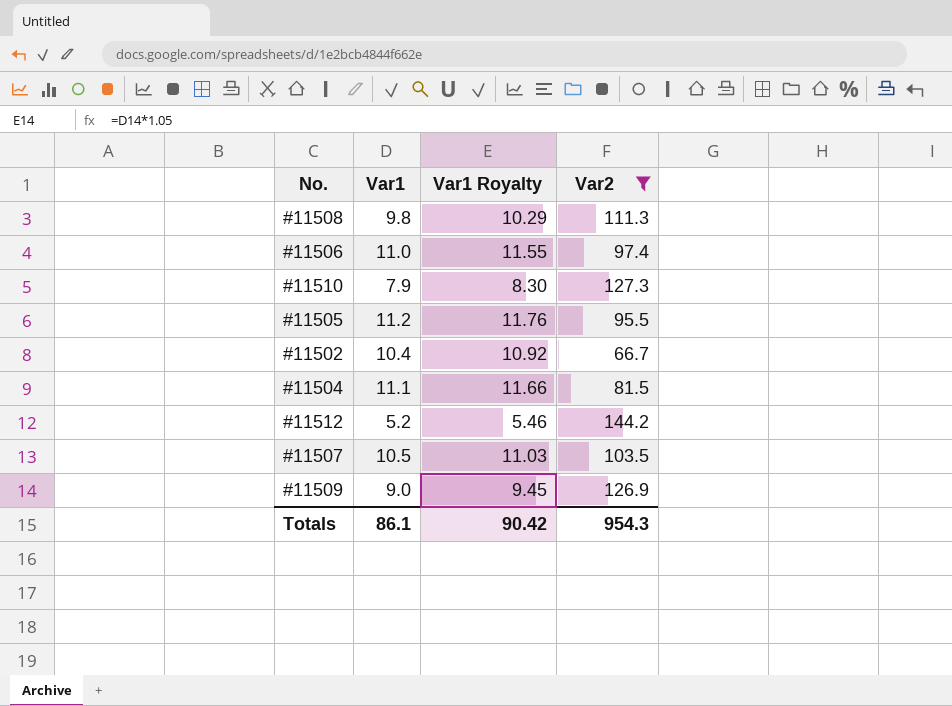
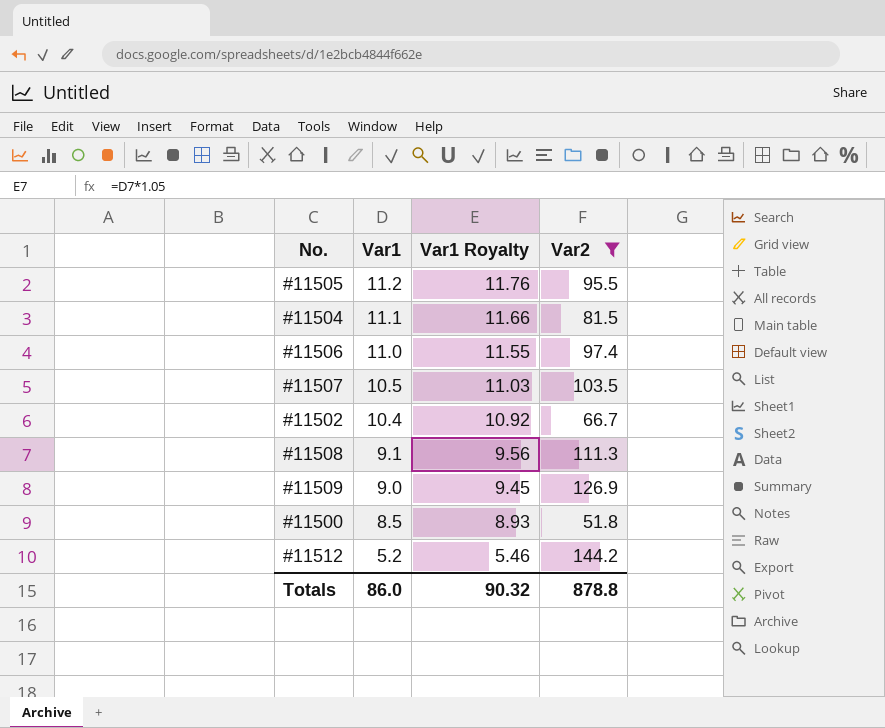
row order: none -> Var1 descending
row #11510: 7.9 | 8.30 | 127.3 -> none
#11508 | Var1: 9.8 -> 9.1
#11508 | Var1 Royalty: 10.29 -> 9.56
row #11500: none -> 8.5 | 8.93 | 51.8
Totals | Var1: 86.1 -> 86.0
Totals | Var1 Royalty: 90.42 -> 90.32
Totals | Var2: 954.3 -> 878.8

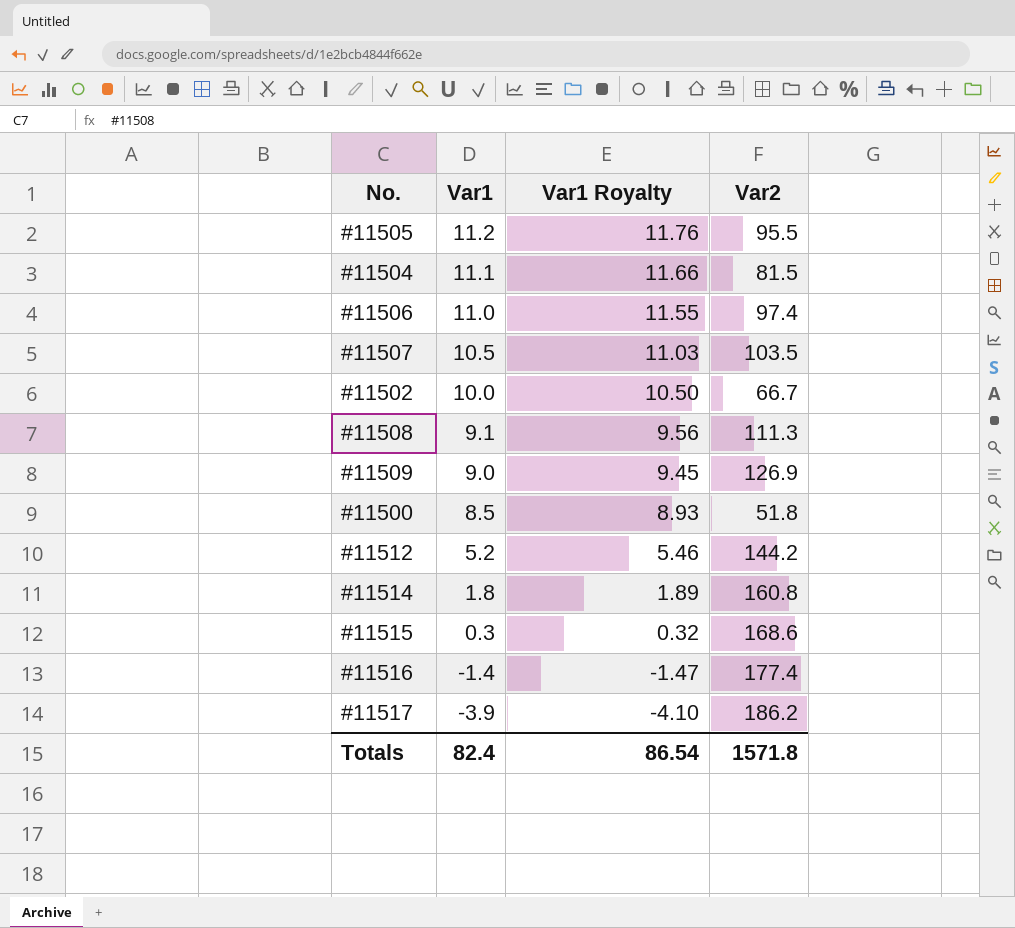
filter: Var2 <= 144.2 -> none
#11502 | Var1: 10.4 -> 10.0
#11502 | Var1 Royalty: 10.92 -> 10.50
Totals | Var1: 86.0 -> 82.4
Totals | Var1 Royalty: 90.32 -> 86.54
Totals | Var2: 878.8 -> 1571.8

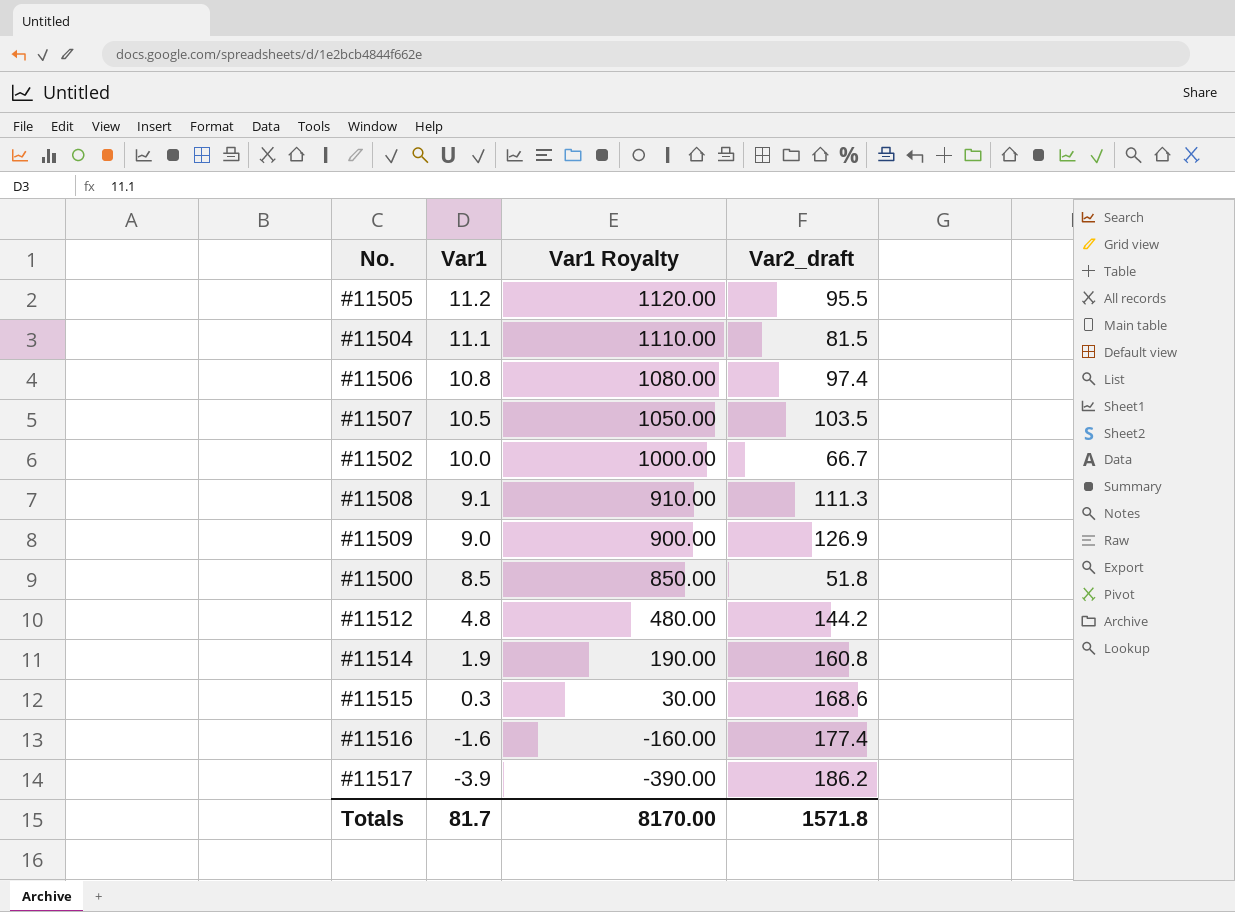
column Var1 Royalty | formula: [Var1] * 1.05 -> [Var1] * 100
column name: Var2 -> Var2_draft
#11506 | Var1: 11.0 -> 10.8
#11512 | Var1: 5.2 -> 4.8
#11514 | Var1: 1.8 -> 1.9
#11516 | Var1: -1.4 -> -1.6
Totals | Var1: 82.4 -> 81.7
Totals | Var1 Royalty: 86.54 -> 8170.00

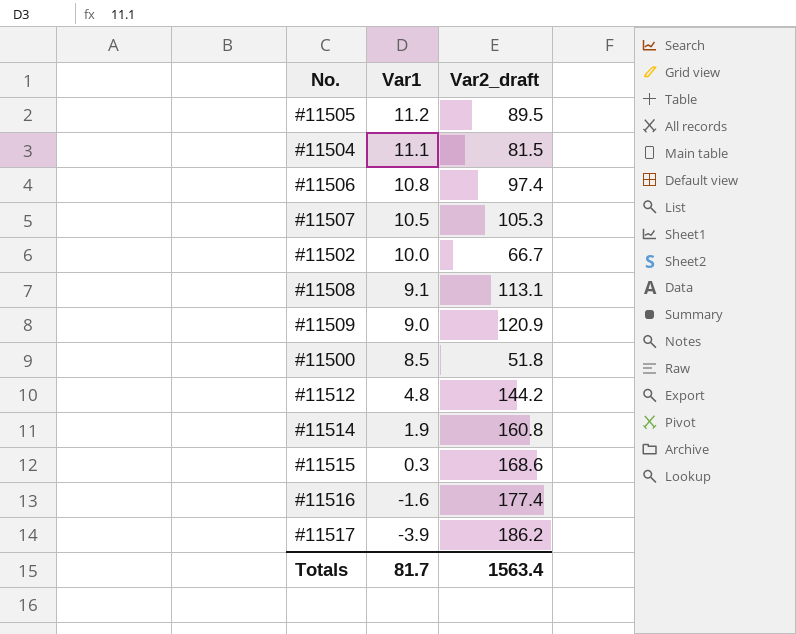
column Var1 Royalty | formula: [Var1] * 100 -> none
#11505 | Var2_draft: 95.5 -> 89.5
#11507 | Var2_draft: 103.5 -> 105.3
#11508 | Var2_draft: 111.3 -> 113.1
#11509 | Var2_draft: 126.9 -> 120.9
Totals | Var2_draft: 1571.8 -> 1563.4

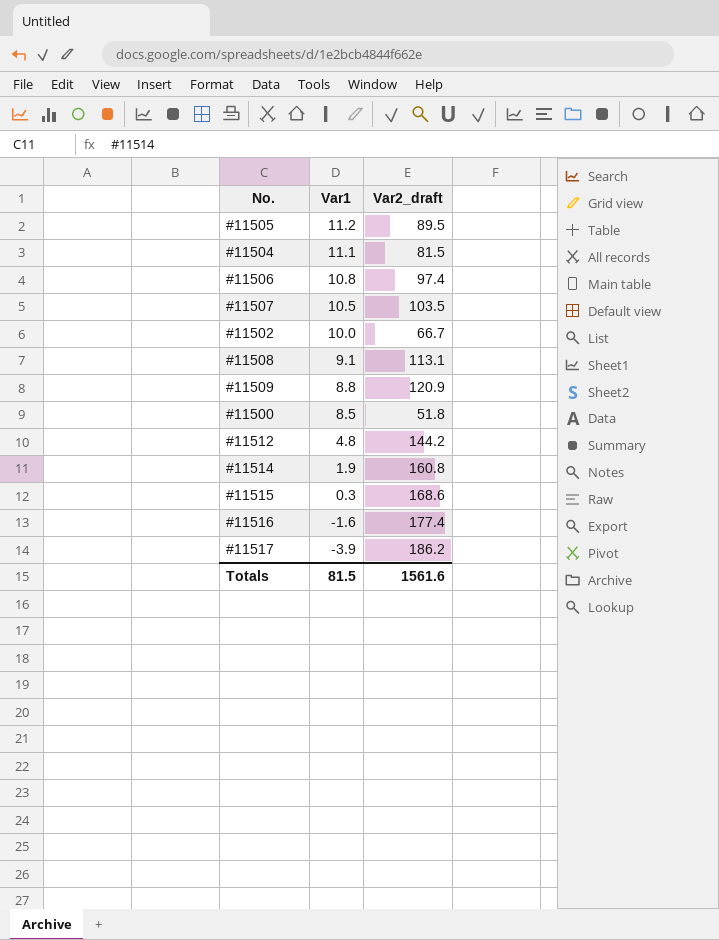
#11507 | Var2_draft: 105.3 -> 103.5
#11509 | Var1: 9.0 -> 8.8
Totals | Var1: 81.7 -> 81.5
Totals | Var2_draft: 1563.4 -> 1561.6

